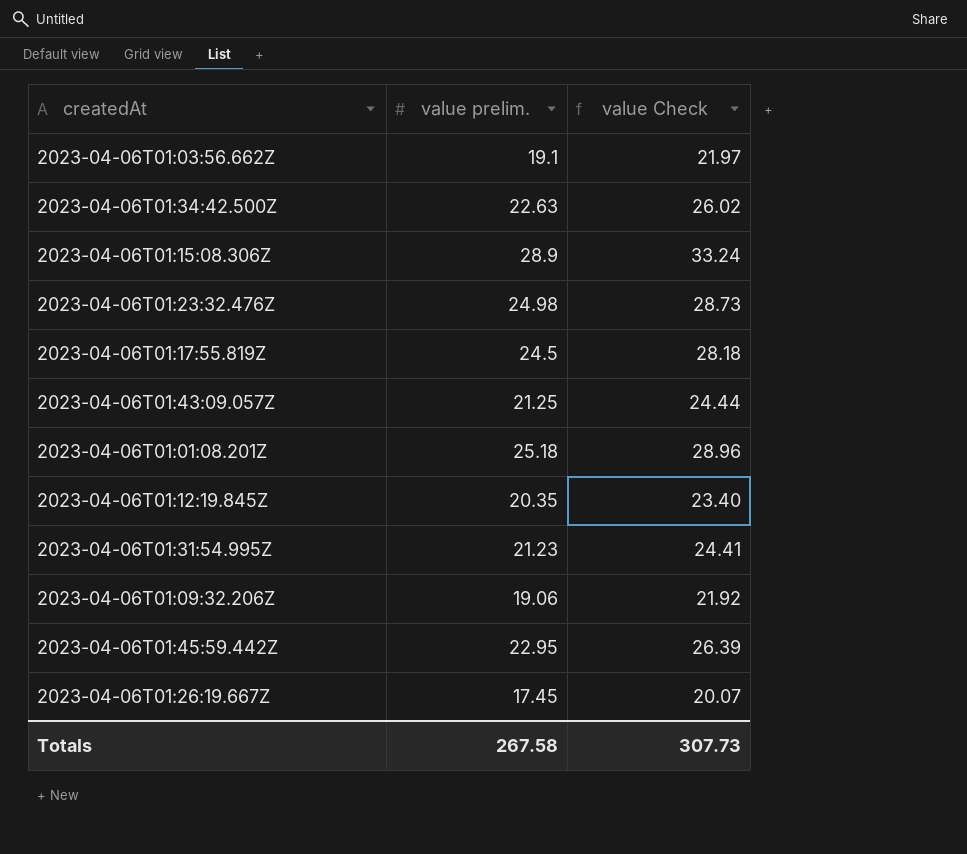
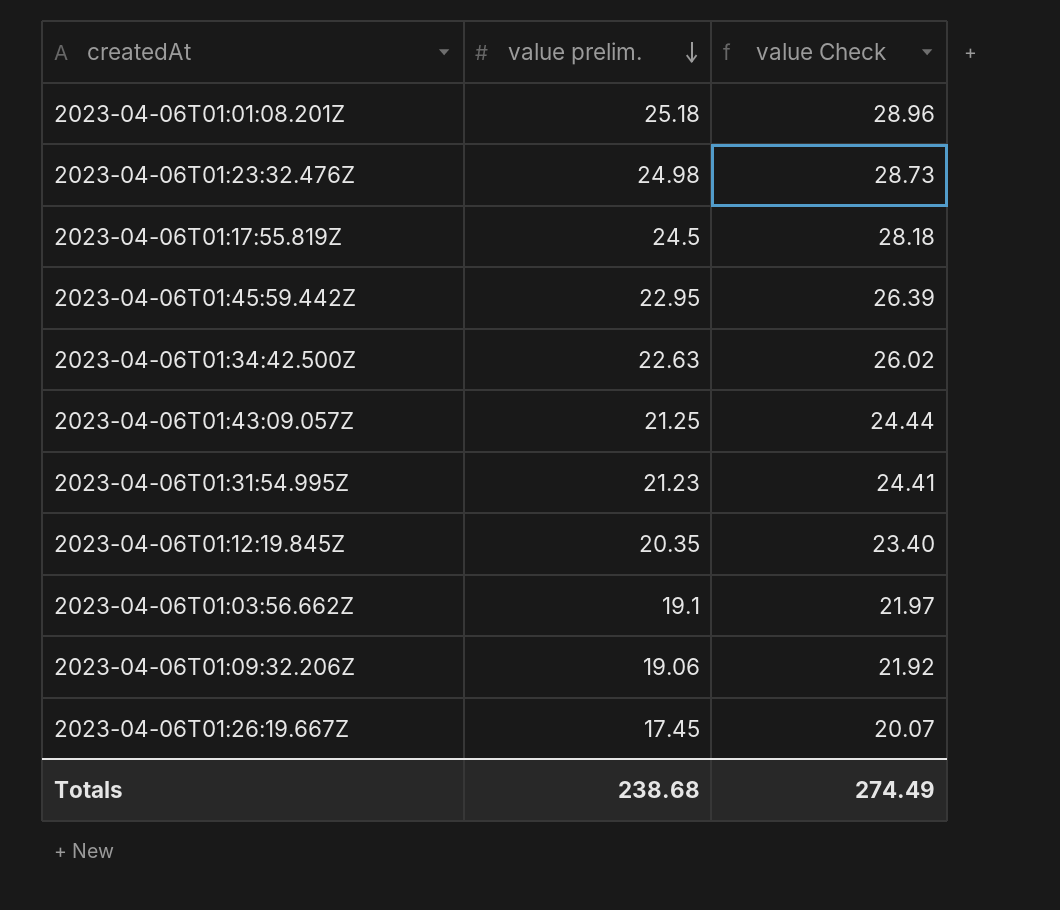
row order: none -> value prelim. descending
row 2023-04-06T01:15:08.306Z: 28.9 | 33.24 -> none
Totals | value prelim.: 267.58 -> 238.68
Totals | value Check: 307.73 -> 274.49

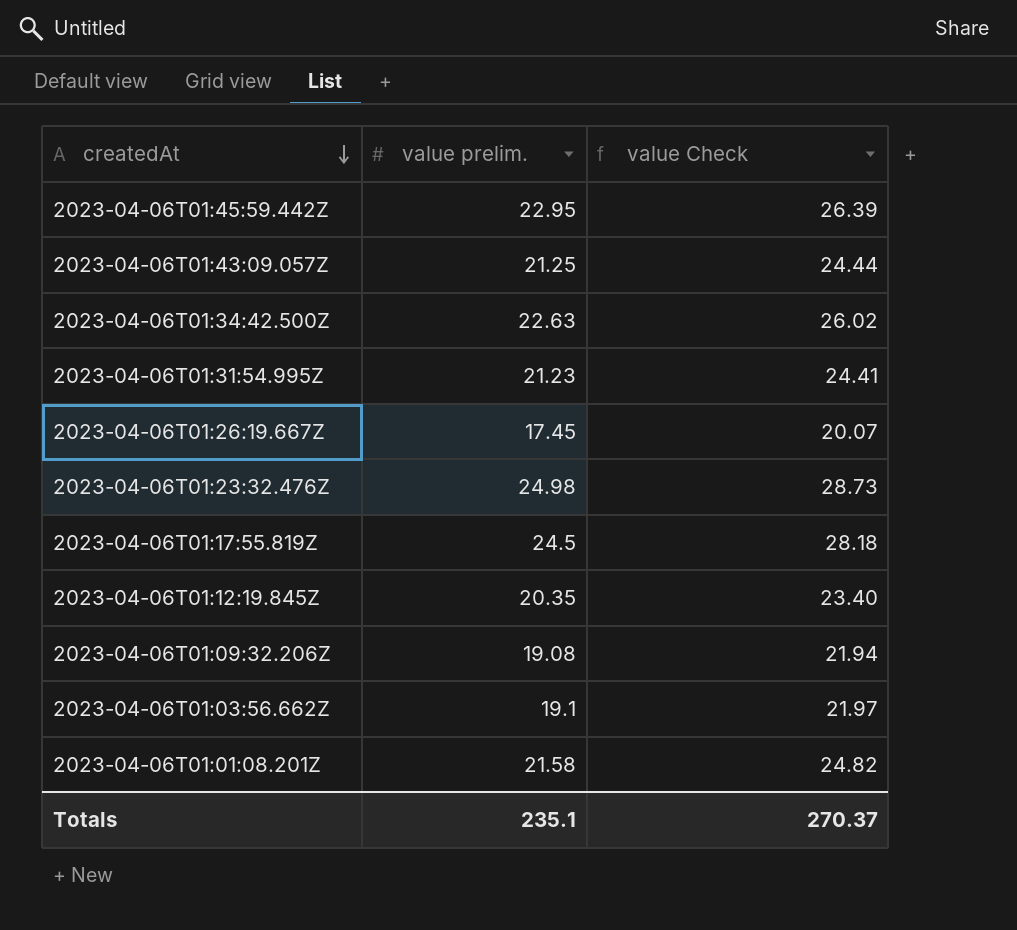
row order: value prelim. descending -> createdAt descending
2023-04-06T01:09:32.206Z | value prelim.: 19.06 -> 19.08
2023-04-06T01:09:32.206Z | value Check: 21.92 -> 21.94
2023-04-06T01:01:08.201Z | value prelim.: 25.18 -> 21.58
2023-04-06T01:01:08.201Z | value Check: 28.96 -> 24.82
Totals | value prelim.: 238.68 -> 235.1
Totals | value Check: 274.49 -> 270.37

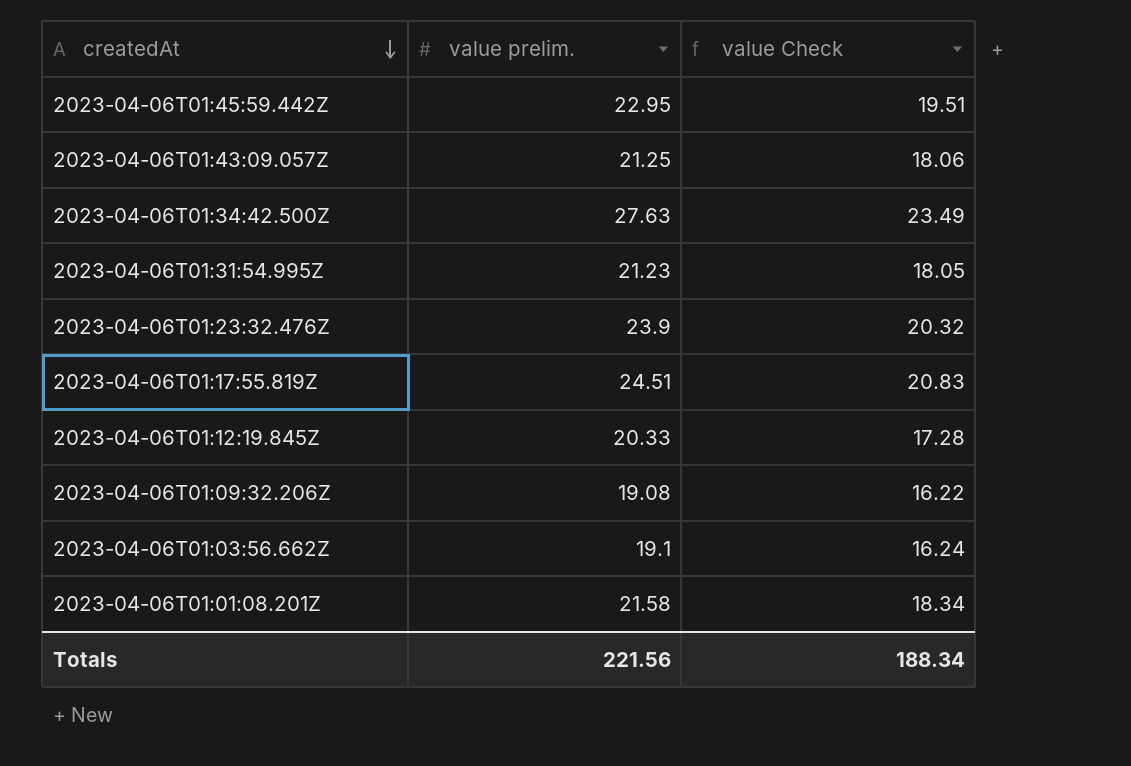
column value Check | formula: [value prelim.] * 1.15 -> [value prelim.] * 0.85
row 2023-04-06T01:26:19.667Z: 17.45 | 20.07 -> none
2023-04-06T01:34:42.500Z | value prelim.: 22.63 -> 27.63
2023-04-06T01:23:32.476Z | value prelim.: 24.98 -> 23.9
2023-04-06T01:17:55.819Z | value prelim.: 24.5 -> 24.51
2023-04-06T01:12:19.845Z | value prelim.: 20.35 -> 20.33
Totals | value prelim.: 235.1 -> 221.56
Totals | value Check: 270.37 -> 188.34

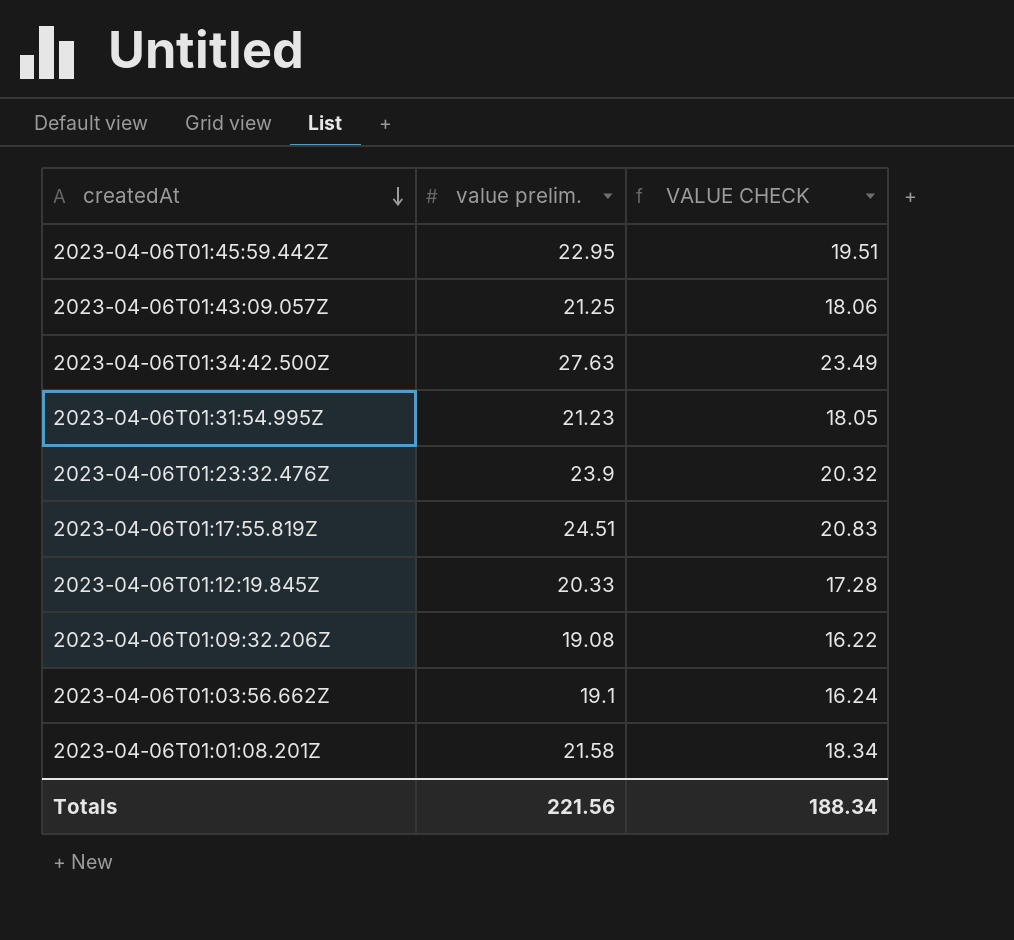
column name: value Check -> VALUE CHECK

